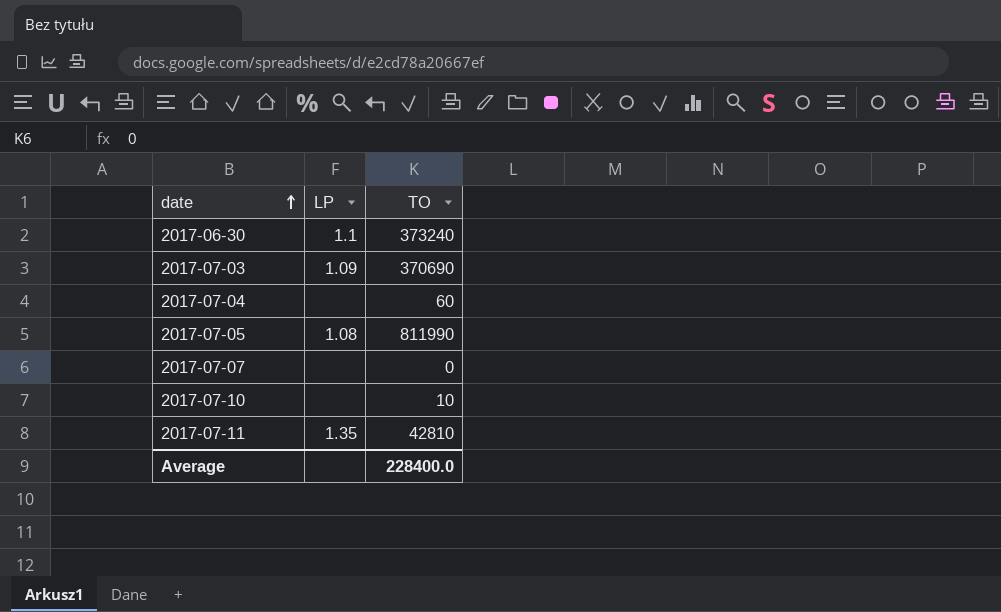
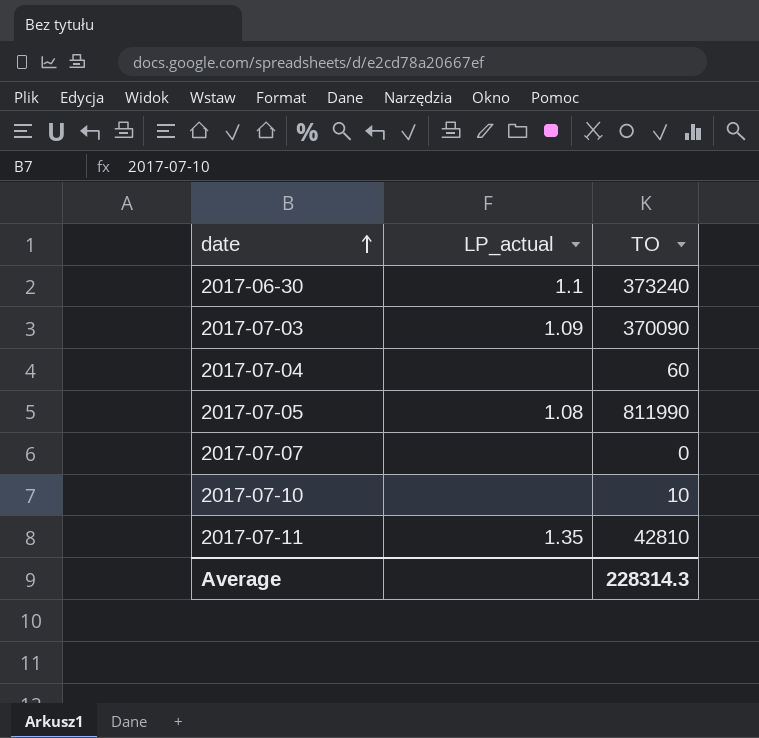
column name: LP -> LP_actual
2017-07-03 | TO: 370690 -> 370090
Average | TO: 228400.0 -> 228314.3

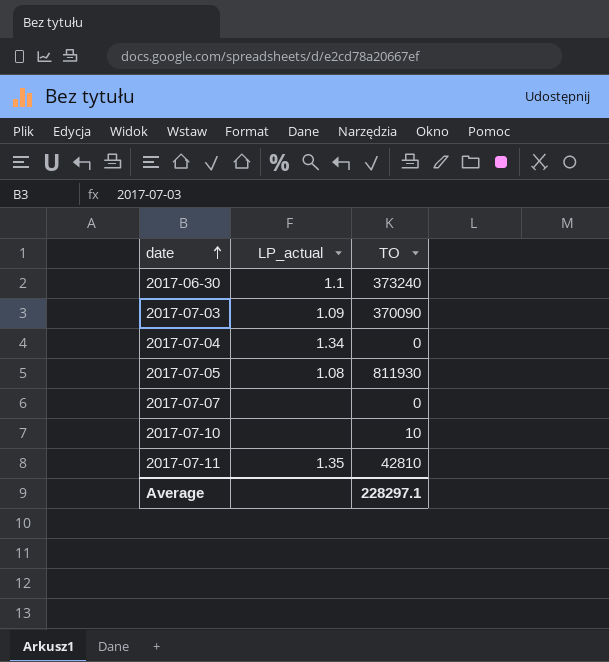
2017-07-04 | LP_actual: none -> 1.34
2017-07-04 | TO: 60 -> 0
2017-07-05 | TO: 811990 -> 811930
Average | TO: 228314.3 -> 228297.1

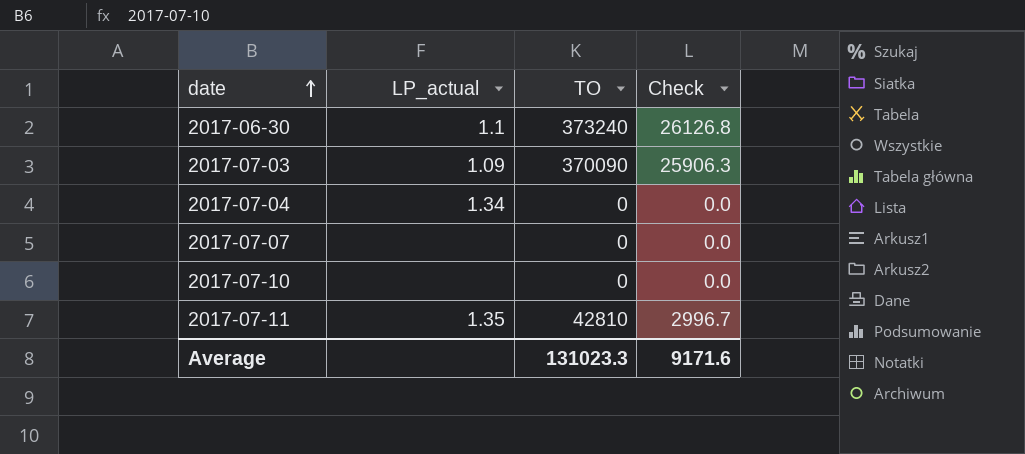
column Check | formula: none -> [TO] * 0.07
row 2017-07-05: 1.08 | 811930 -> none
2017-07-10 | TO: 10 -> 0
Average | TO: 228297.1 -> 131023.3

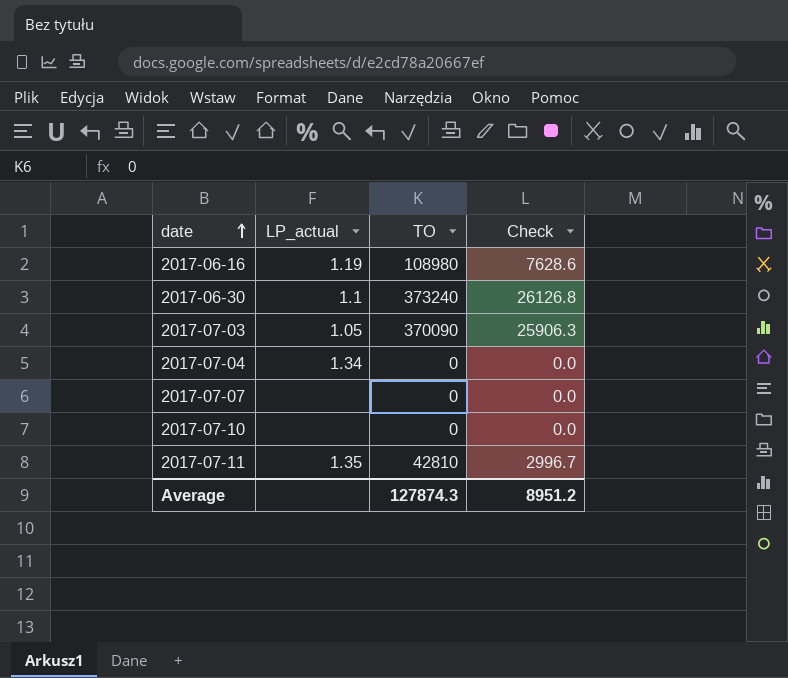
row 2017-06-16: none -> 1.19 | 108980 | 7628.6
2017-07-03 | LP_actual: 1.09 -> 1.05
Average | TO: 131023.3 -> 127874.3
Average | Check: 9171.6 -> 8951.2

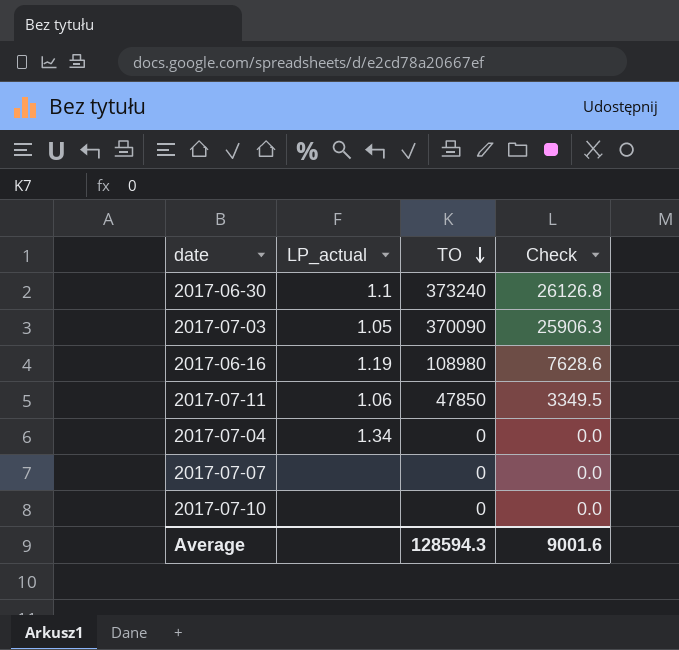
row order: date ascending -> TO descending
2017-07-11 | LP_actual: 1.35 -> 1.06
2017-07-11 | TO: 42810 -> 47850
2017-07-11 | Check: 2996.7 -> 3349.5
Average | TO: 127874.3 -> 128594.3
Average | Check: 8951.2 -> 9001.6

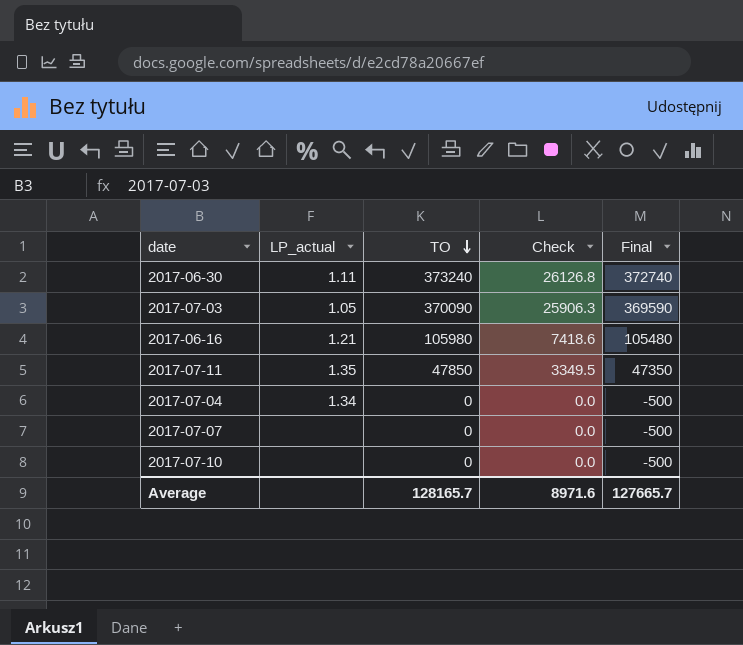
column Final | formula: none -> [TO] - 500
2017-06-30 | LP_actual: 1.1 -> 1.11
2017-06-16 | LP_actual: 1.19 -> 1.21
2017-06-16 | TO: 108980 -> 105980
2017-06-16 | Check: 7628.6 -> 7418.6
2017-07-11 | LP_actual: 1.06 -> 1.35
Average | TO: 128594.3 -> 128165.7
Average | Check: 9001.6 -> 8971.6

